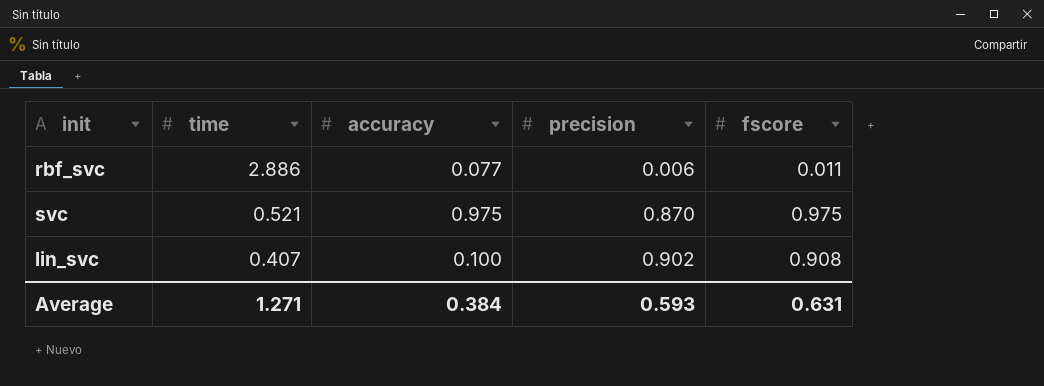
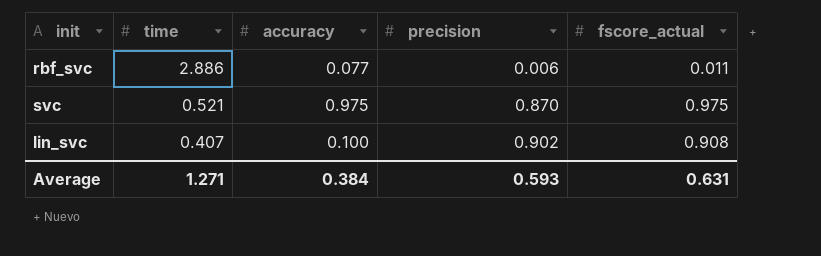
column name: fscore -> fscore_actual

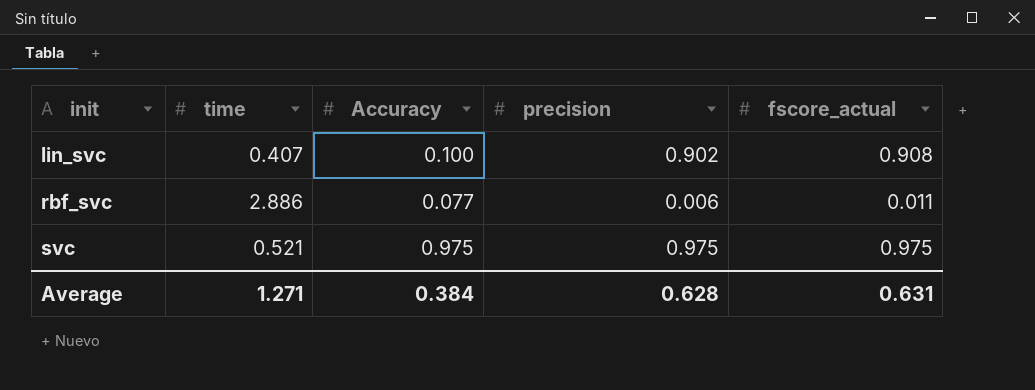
row order: time descending -> init ascending
column name: accuracy -> Accuracy
svc | precision: 0.870 -> 0.975
Average | precision: 0.593 -> 0.628

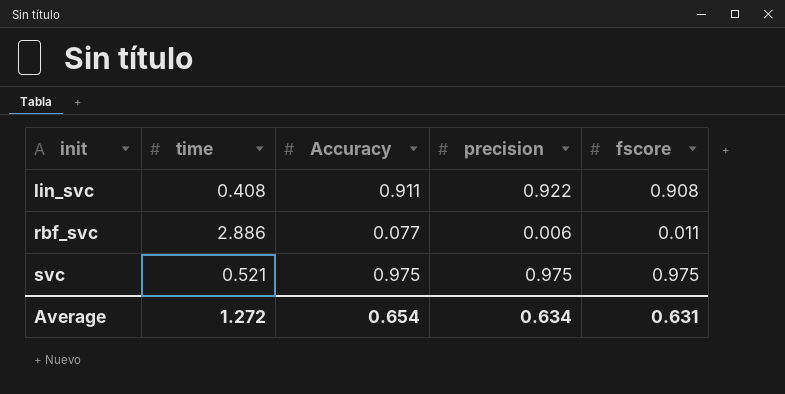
column name: fscore_actual -> fscore
lin_svc | time: 0.407 -> 0.408
lin_svc | Accuracy: 0.100 -> 0.911
lin_svc | precision: 0.902 -> 0.922
Average | time: 1.271 -> 1.272
Average | Accuracy: 0.384 -> 0.654
Average | precision: 0.628 -> 0.634

